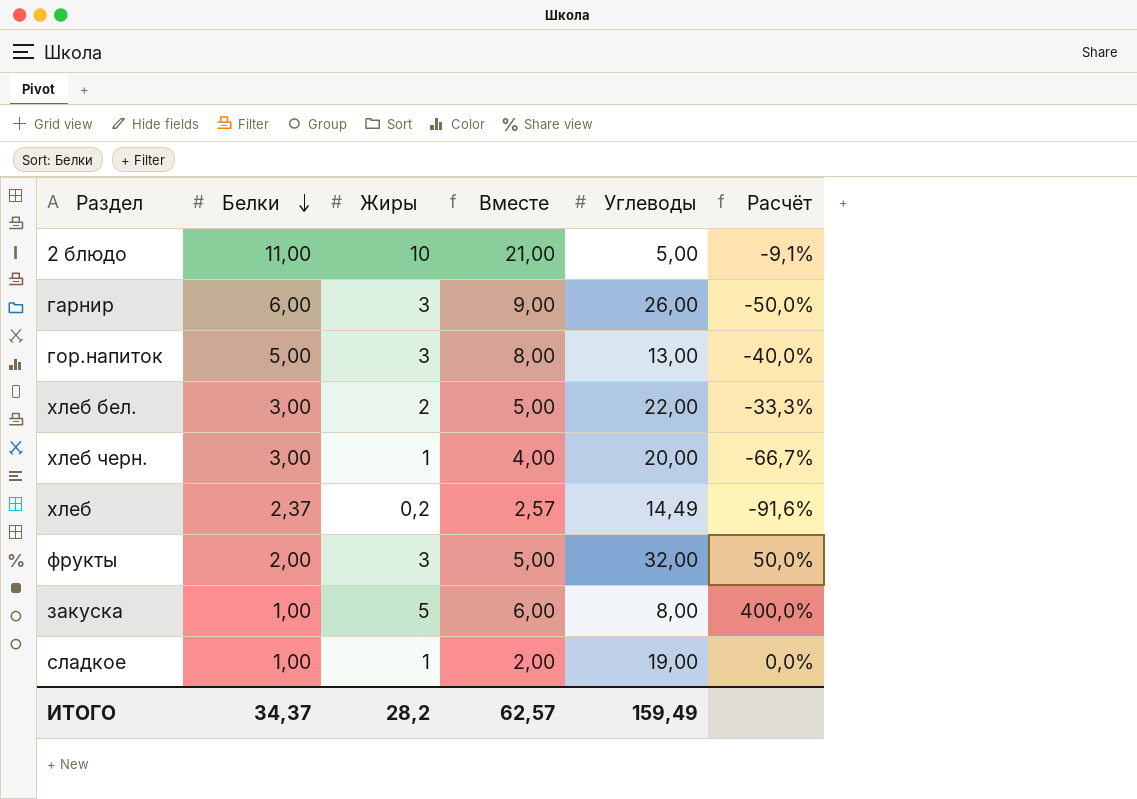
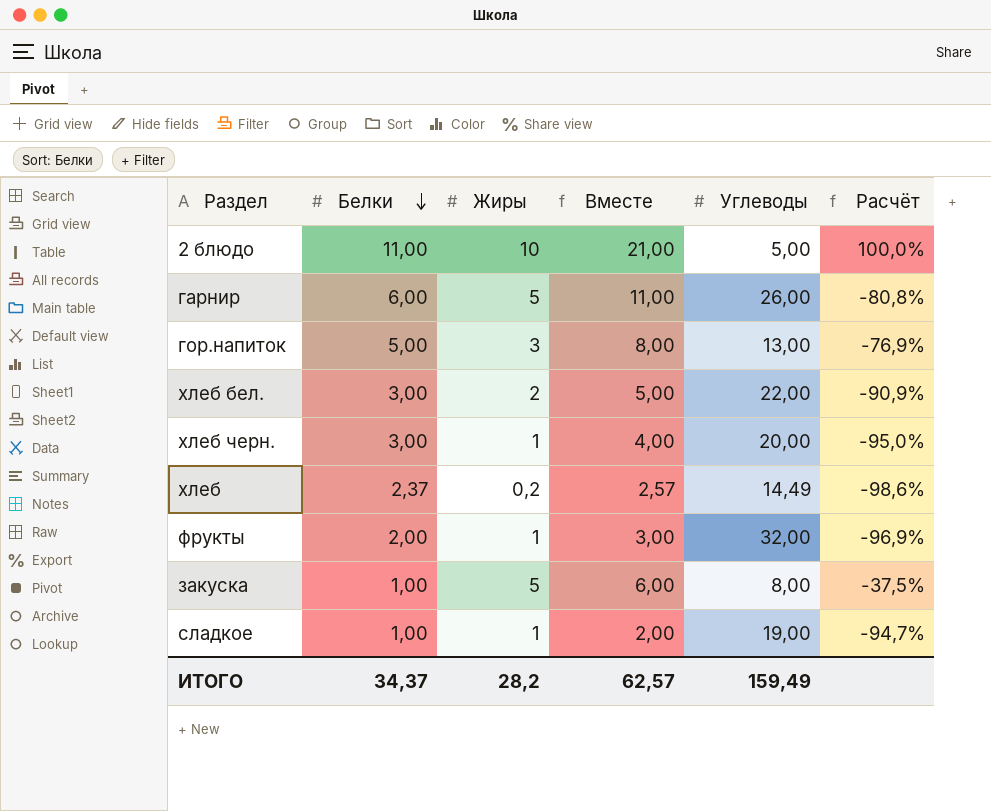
column Расчёт | formula: ([Жиры] - [Белки]) / [Белки] -> ([Жиры] - [Углеводы]) / [Углеводы]
гарнир | Жиры: 3 -> 5
гарнир | Вместе: 9,00 -> 11,00
фрукты | Жиры: 3 -> 1
фрукты | Вместе: 5,00 -> 3,00

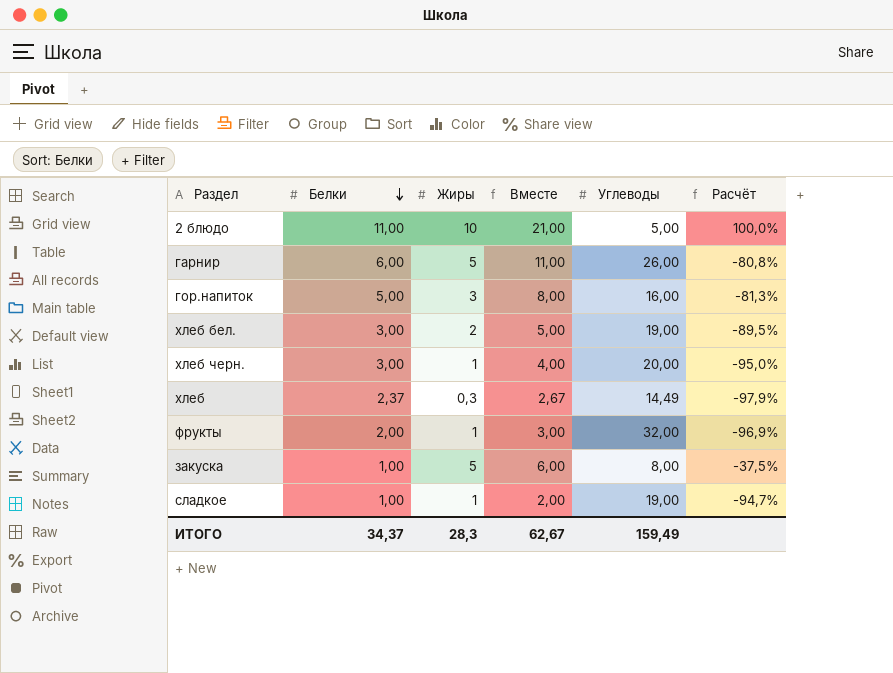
гор.напиток | Углеводы: 13,00 -> 16,00
гор.напиток | Расчёт: -76,9% -> -81,3%
хлеб бел. | Углеводы: 22,00 -> 19,00
хлеб бел. | Расчёт: -90,9% -> -89,5%
хлеб | Жиры: 0,2 -> 0,3
хлеб | Вместе: 2,57 -> 2,67
хлеб | Расчёт: -98,6% -> -97,9%
ИТОГО | Жиры: 28,2 -> 28,3
ИТОГО | Вместе: 62,57 -> 62,67

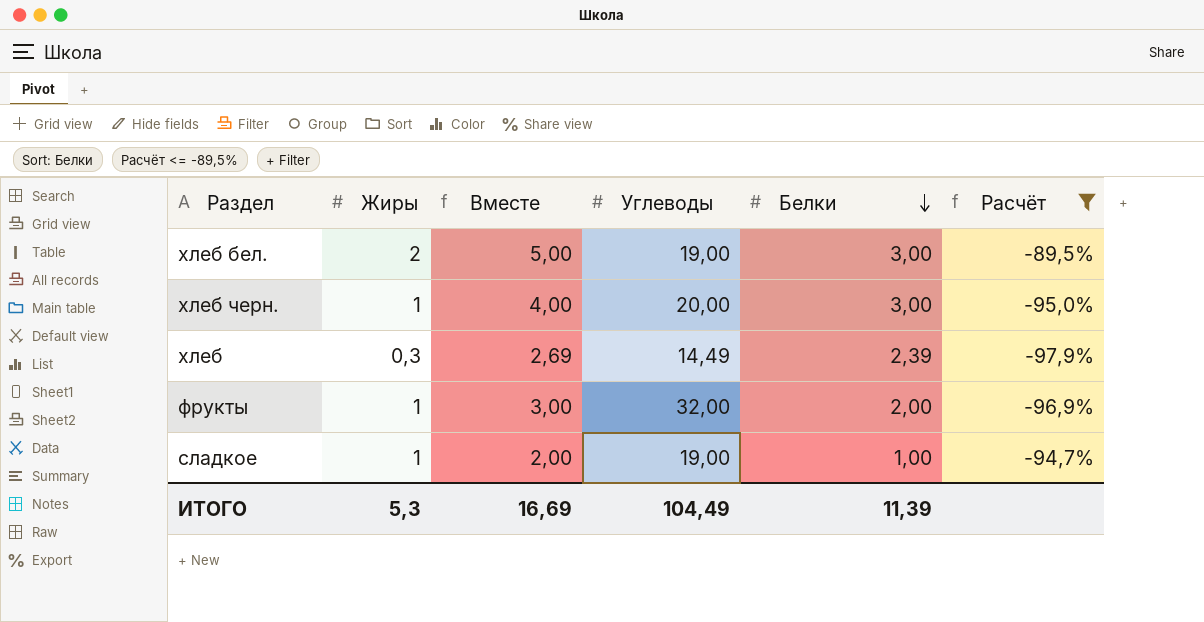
filter: none -> Расчёт <= -89,5%
column Белки | position: 2 -> 5
хлеб | Вместе: 2,67 -> 2,69
хлеб | Белки: 2,37 -> 2,39
ИТОГО | Жиры: 28,3 -> 5,3
ИТОГО | Вместе: 62,67 -> 16,69
ИТОГО | Углеводы: 159,49 -> 104,49
ИТОГО | Белки: 34,37 -> 11,39

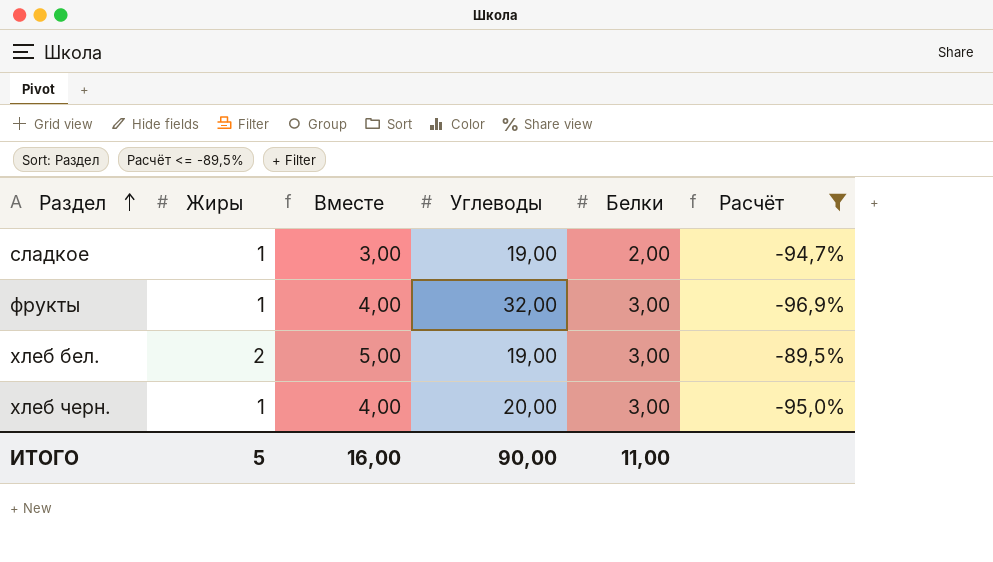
row order: Белки descending -> Раздел ascending
row хлеб: 0,3 | 2,69 | 14,49 | 2,39 | -97,9% -> none
сладкое | Вместе: 2,00 -> 3,00
сладкое | Белки: 1,00 -> 2,00
фрукты | Вместе: 3,00 -> 4,00
фрукты | Белки: 2,00 -> 3,00
ИТОГО | Жиры: 5,3 -> 5
ИТОГО | Вместе: 16,69 -> 16,00
ИТОГО | Углеводы: 104,49 -> 90,00
ИТОГО | Белки: 11,39 -> 11,00

